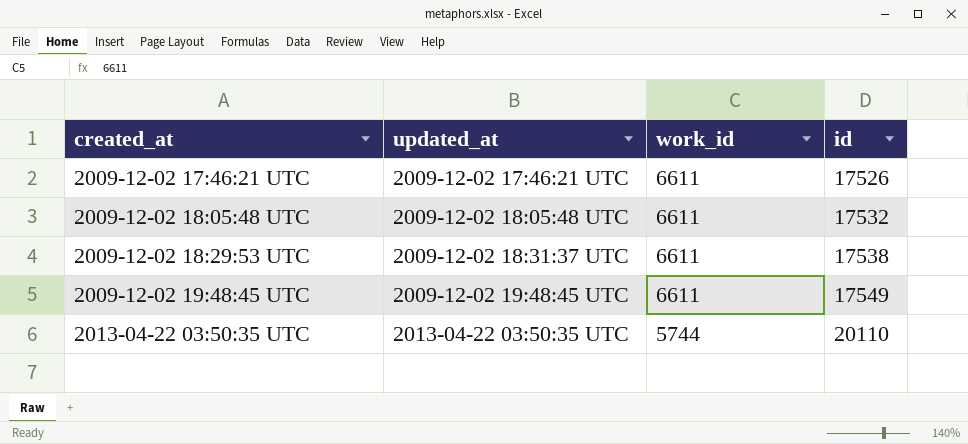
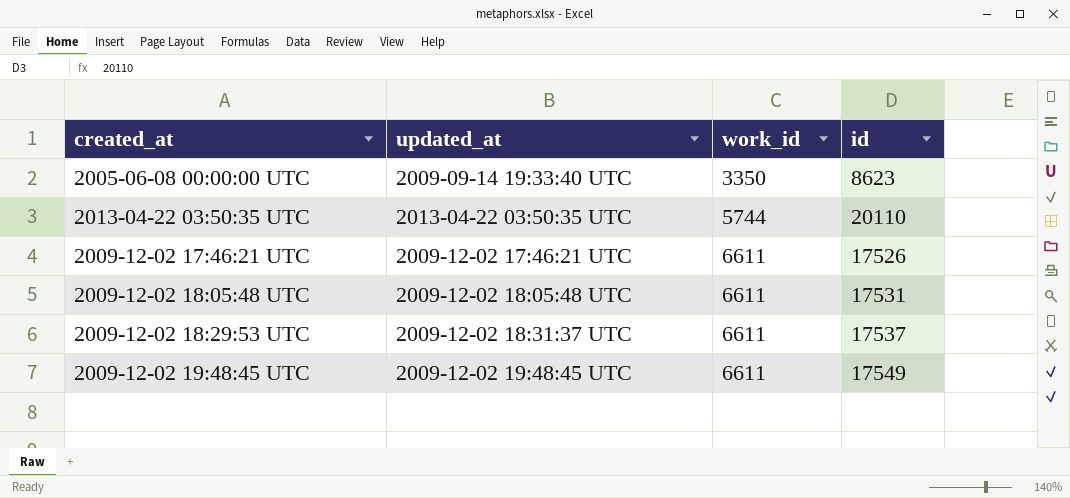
row order: created_at ascending -> work_id ascending
row 2005-06-08 00:00:00 UTC: none -> 2009-09-14 19:33:40 UTC | 3350 | 8623
2009-12-02 18:05:48 UTC | id: 17532 -> 17531
2009-12-02 18:29:53 UTC | id: 17538 -> 17537

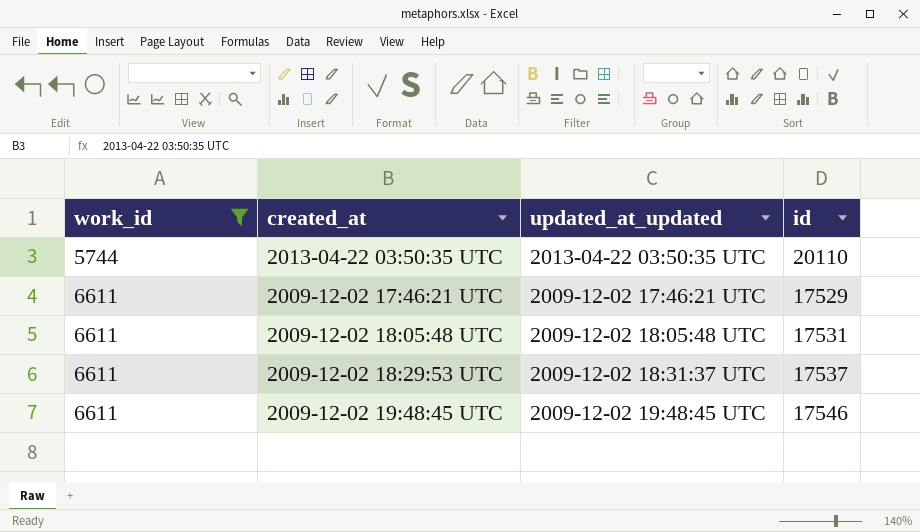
filter: none -> work_id != 3350
column work_id | position: 3 -> 1
column name: updated_at -> updated_at_updated
2009-12-02 17:46:21 UTC | id: 17526 -> 17529
2009-12-02 19:48:45 UTC | id: 17549 -> 17546

